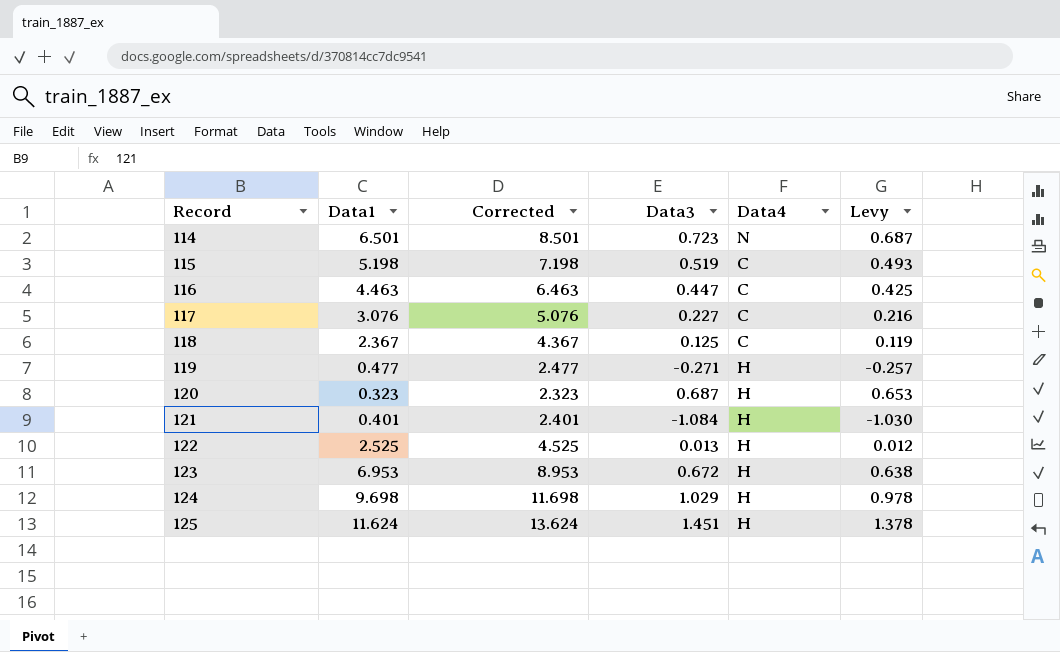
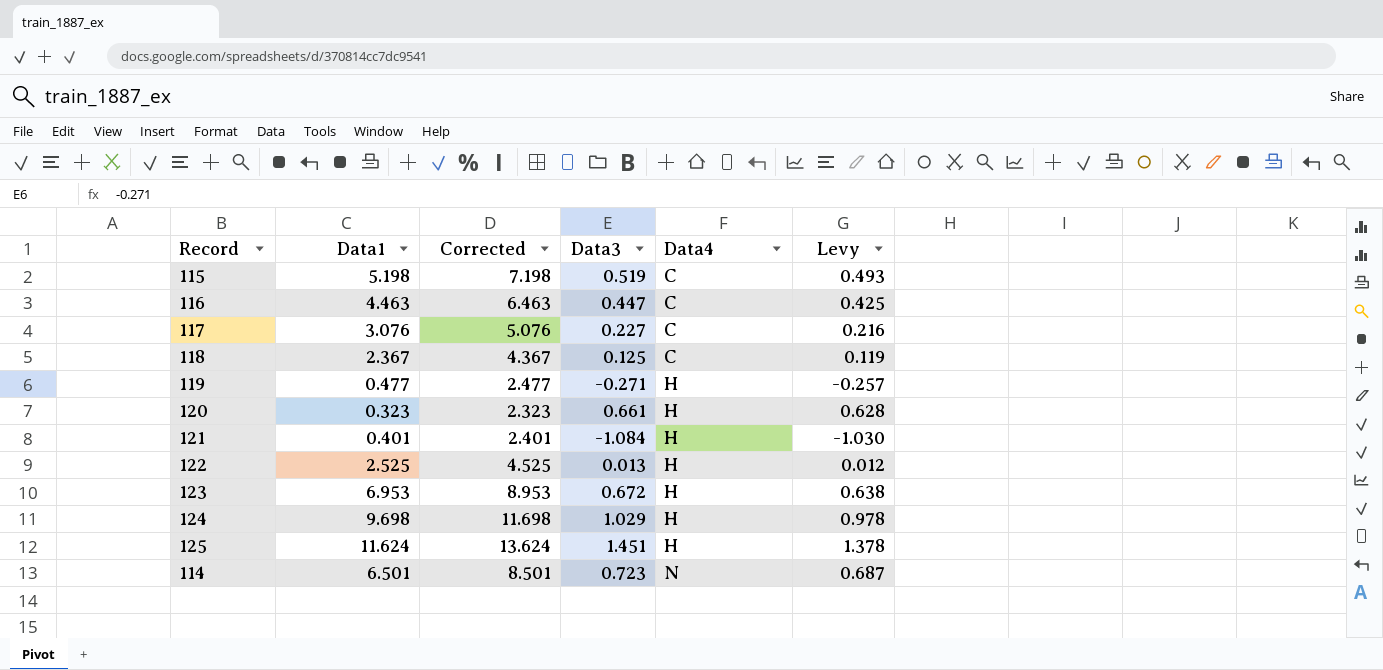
row order: Record ascending -> Data4 ascending
120 | Data3: 0.687 -> 0.661
120 | Levy: 0.653 -> 0.628

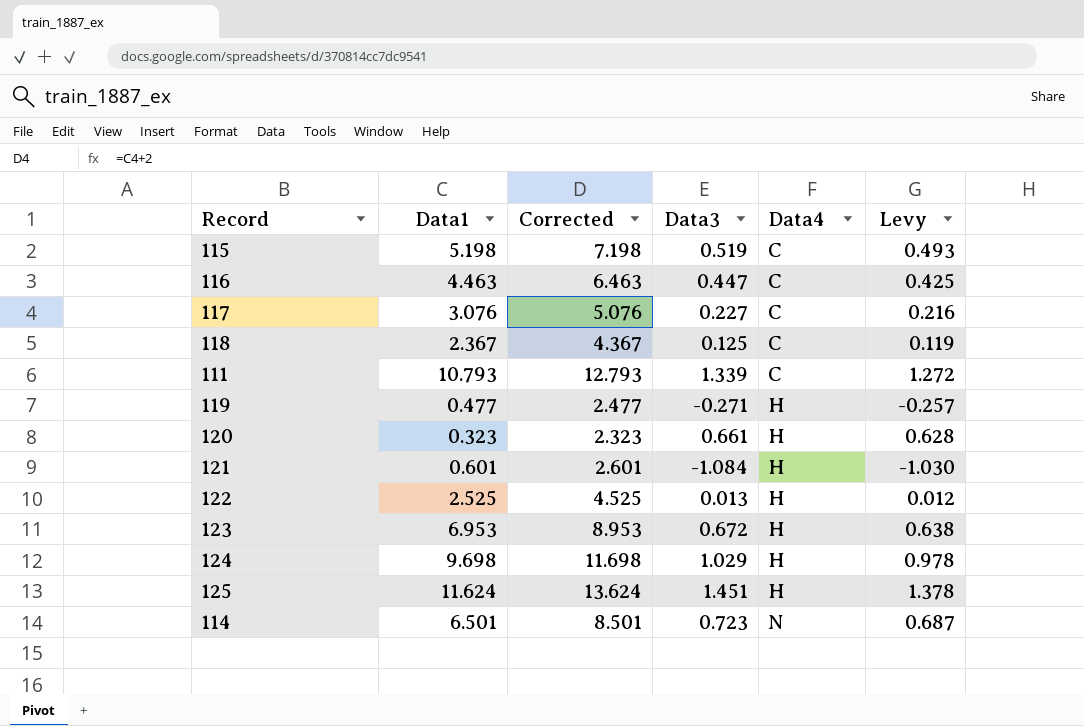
row 111: none -> 10.793 | 12.793 | 1.339 | C | 1.272
121 | Data1: 0.401 -> 0.601
121 | Corrected: 2.401 -> 2.601

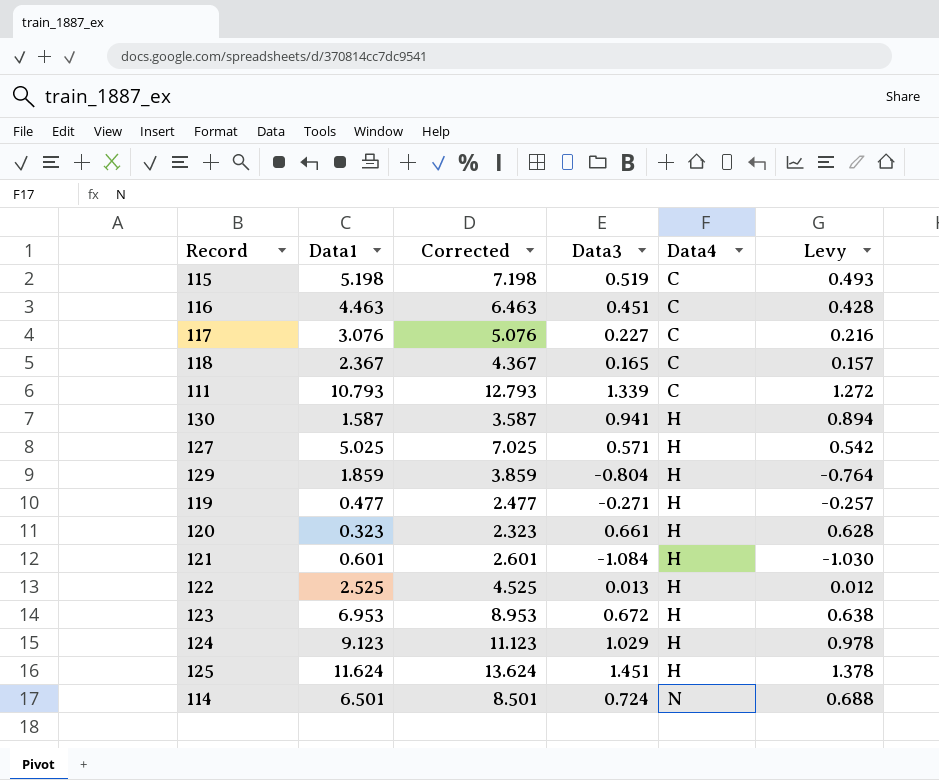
116 | Data3: 0.447 -> 0.451
116 | Levy: 0.425 -> 0.428
118 | Data3: 0.125 -> 0.165
118 | Levy: 0.119 -> 0.157
row 130: none -> 1.587 | 3.587 | 0.941 | H | 0.894
row 127: none -> 5.025 | 7.025 | 0.571 | H | 0.542
row 129: none -> 1.859 | 3.859 | -0.804 | H | -0.764
124 | Data1: 9.698 -> 9.123
124 | Corrected: 11.698 -> 11.123
114 | Data3: 0.723 -> 0.724
114 | Levy: 0.687 -> 0.688

